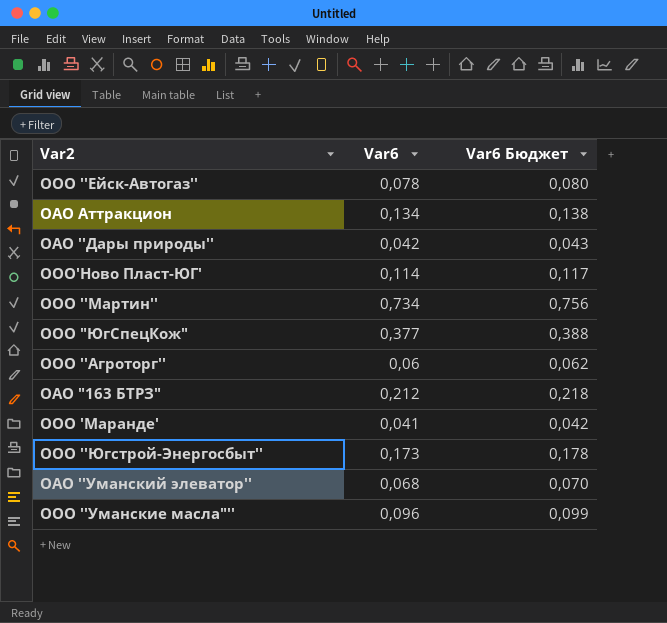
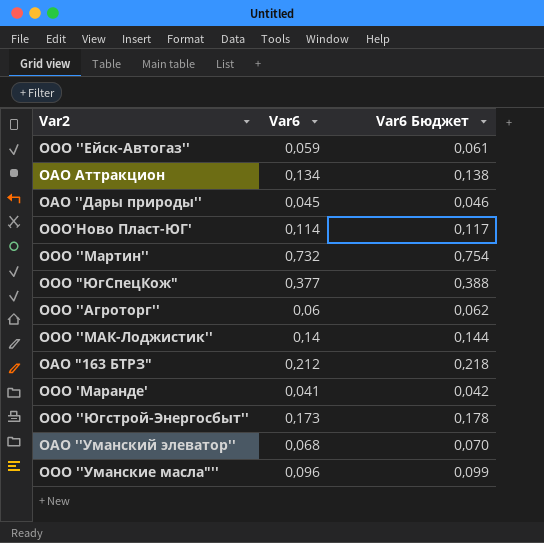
ООО ''Ейск-Автогаз'' | Var6: 0,078 -> 0,059
ООО ''Ейск-Автогаз'' | Var6 Бюджет: 0,080 -> 0,061
ОАО ''Дары природы'' | Var6: 0,042 -> 0,045
ОАО ''Дары природы'' | Var6 Бюджет: 0,043 -> 0,046
ООО ''Мартин'' | Var6: 0,734 -> 0,732
ООО ''Мартин'' | Var6 Бюджет: 0,756 -> 0,754
row ООО ''МАК-Лоджистик'': none -> 0,14 | 0,144

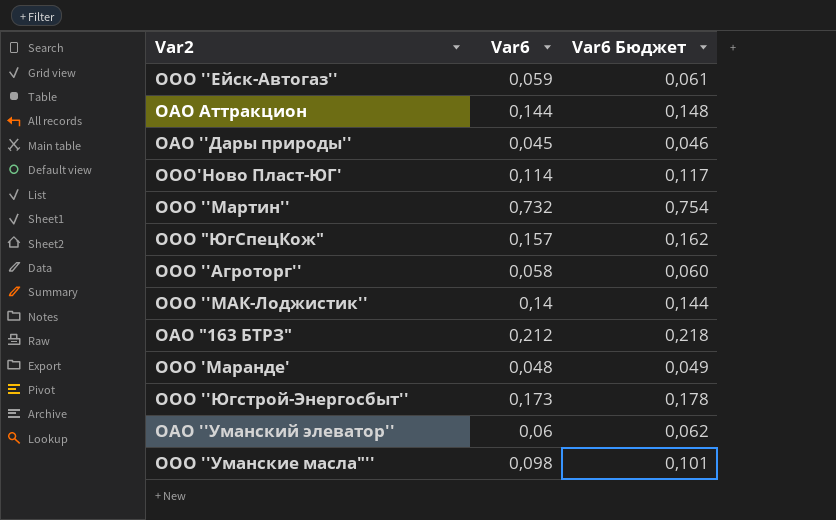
ОАО Аттракцион | Var6: 0,134 -> 0,144
ОАО Аттракцион | Var6 Бюджет: 0,138 -> 0,148
ООО "ЮгСпецКож" | Var6: 0,377 -> 0,157
ООО "ЮгСпецКож" | Var6 Бюджет: 0,388 -> 0,162
ООО ''Агроторг'' | Var6: 0,06 -> 0,058
ООО ''Агроторг'' | Var6 Бюджет: 0,062 -> 0,060
ООО 'Маранде' | Var6: 0,041 -> 0,048
ООО 'Маранде' | Var6 Бюджет: 0,042 -> 0,049
ОАО ''Уманский элеватор'' | Var6: 0,068 -> 0,06
ОАО ''Уманский элеватор'' | Var6 Бюджет: 0,070 -> 0,062
ООО ''Уманские масла"'' | Var6: 0,096 -> 0,098
ООО ''Уманские масла"'' | Var6 Бюджет: 0,099 -> 0,101

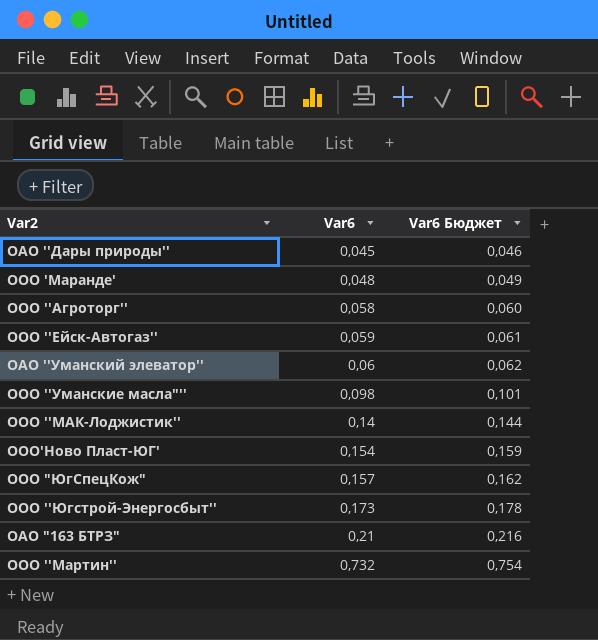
row order: none -> Var6 ascending
row ОАО Аттракцион: 0,144 | 0,148 -> none
ООО'Ново Пласт-ЮГ' | Var6: 0,114 -> 0,154
ООО'Ново Пласт-ЮГ' | Var6 Бюджет: 0,117 -> 0,159
ОАО "163 БТРЗ" | Var6: 0,212 -> 0,21
ОАО "163 БТРЗ" | Var6 Бюджет: 0,218 -> 0,216

